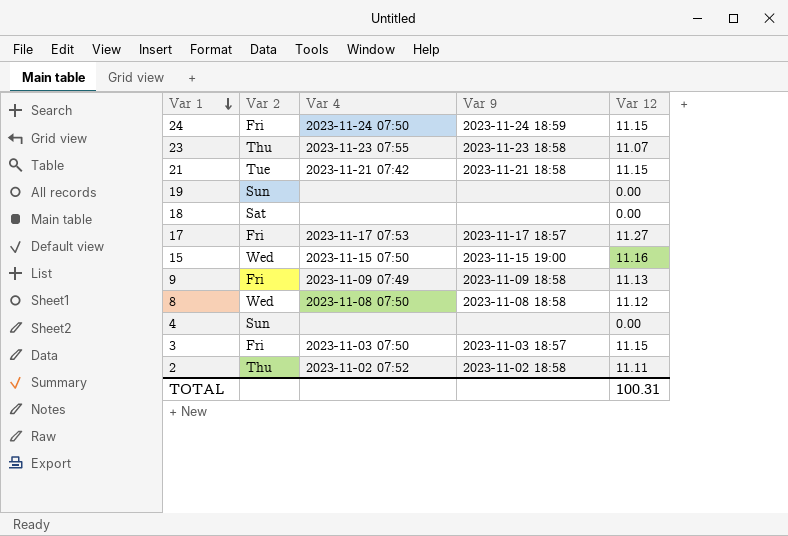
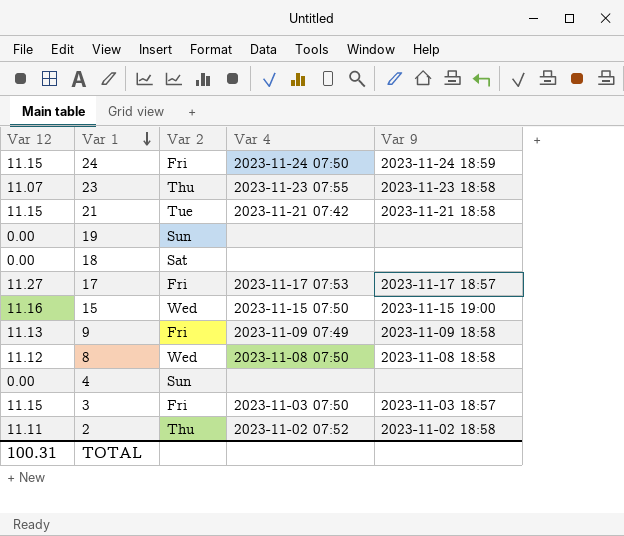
column Var 12 | position: 5 -> 1

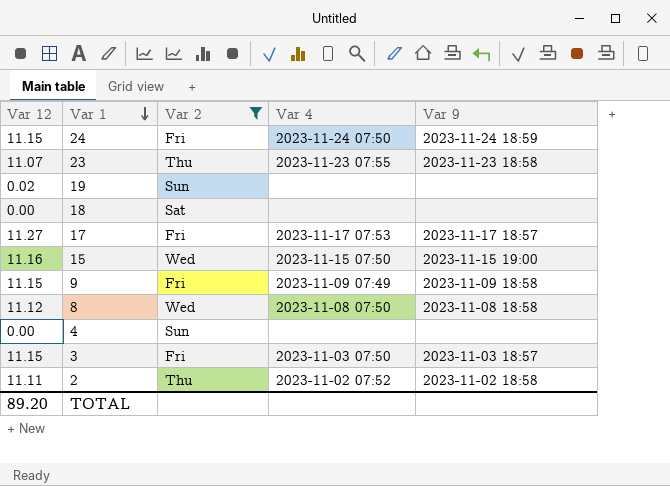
filter: none -> Var 2 != Tue
19 | Var 12: 0.00 -> 0.02
9 | Var 12: 11.13 -> 11.15
TOTAL | Var 12: 100.31 -> 89.20

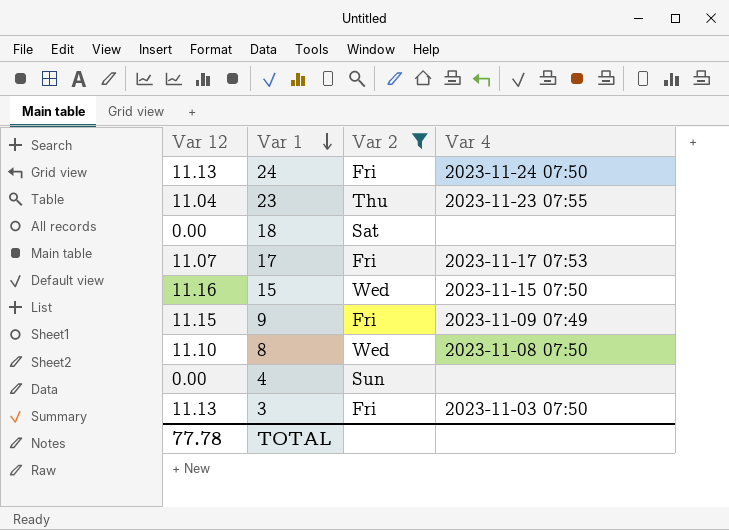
column Var 9 | position: 5 -> none
row 19: 0.02 | Sun | none | none -> none
row 2: 11.11 | Thu | 2023-11-02 07:52 | 2023-11-02 18:58 -> none
24 | Var 12: 11.15 -> 11.13
23 | Var 12: 11.07 -> 11.04
17 | Var 12: 11.27 -> 11.07
8 | Var 12: 11.12 -> 11.10
3 | Var 12: 11.15 -> 11.13
TOTAL | Var 12: 89.20 -> 77.78

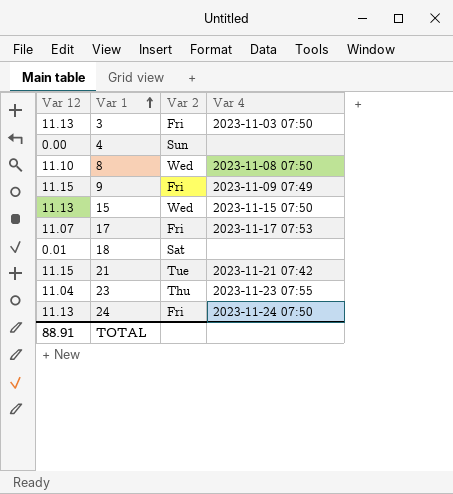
filter: Var 2 != Tue -> none
row order: Var 1 descending -> Var 1 ascending
15 | Var 12: 11.16 -> 11.13
18 | Var 12: 0.00 -> 0.01
TOTAL | Var 12: 77.78 -> 88.91

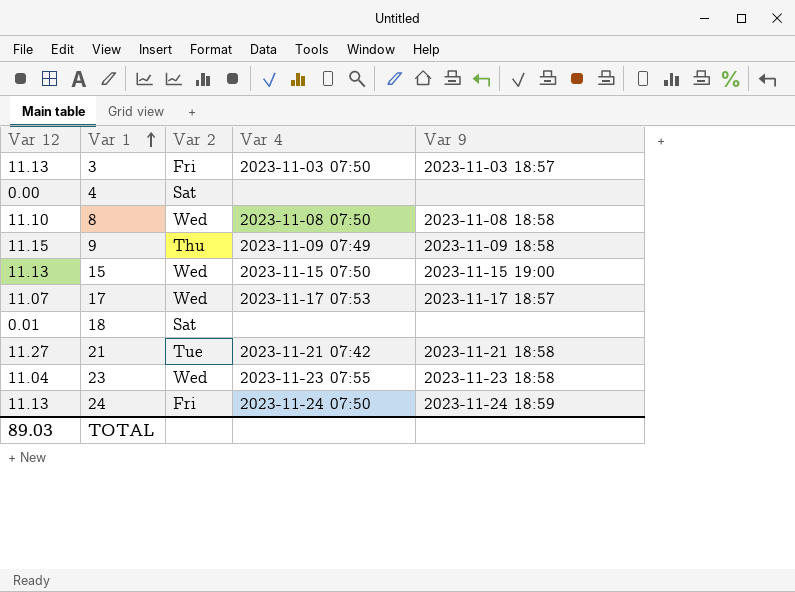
column Var 9 | position: none -> 5
4 | Var 2: Sun -> Sat
9 | Var 2: Fri -> Thu
17 | Var 2: Fri -> Wed
21 | Var 12: 11.15 -> 11.27
23 | Var 2: Thu -> Wed
TOTAL | Var 12: 88.91 -> 89.03

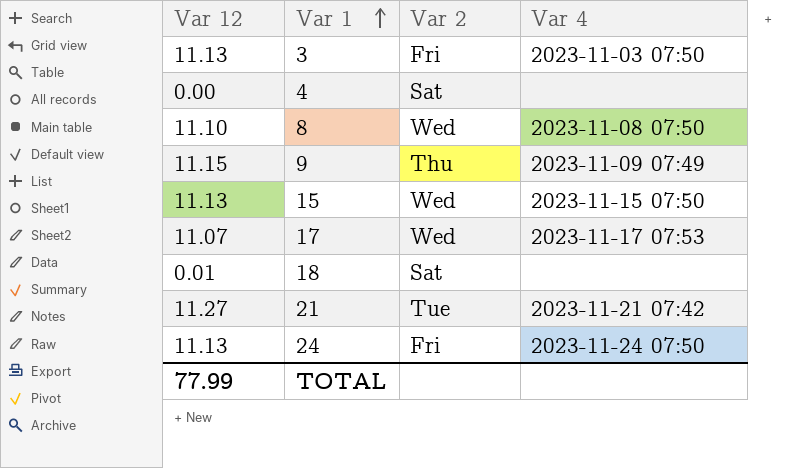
column Var 9 | position: 5 -> none
row 23: 11.04 | Wed | 2023-11-23 07:55 | 2023-11-23 18:58 -> none
TOTAL | Var 12: 89.03 -> 77.99

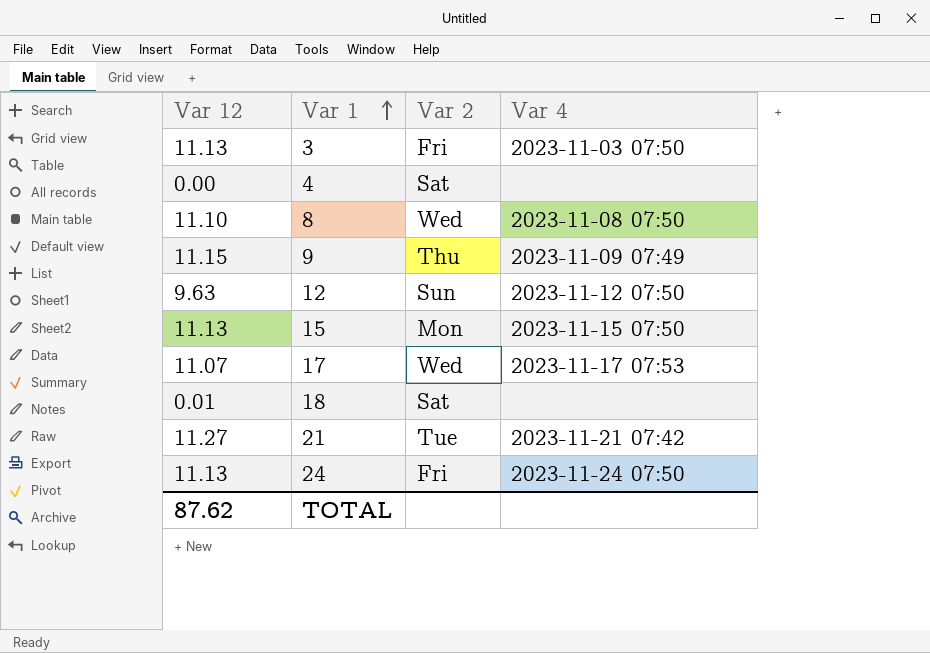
row 12: none -> 9.63 | Sun | 2023-11-12 07:50
15 | Var 2: Wed -> Mon
TOTAL | Var 12: 77.99 -> 87.62

